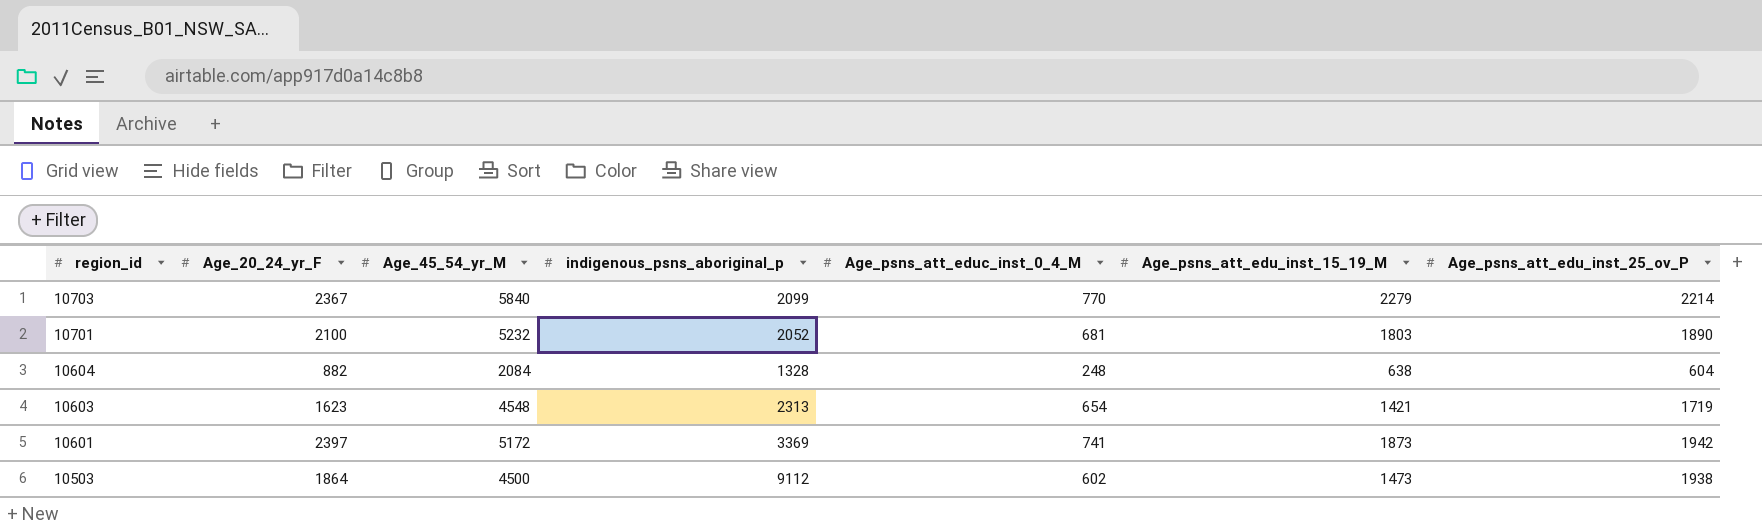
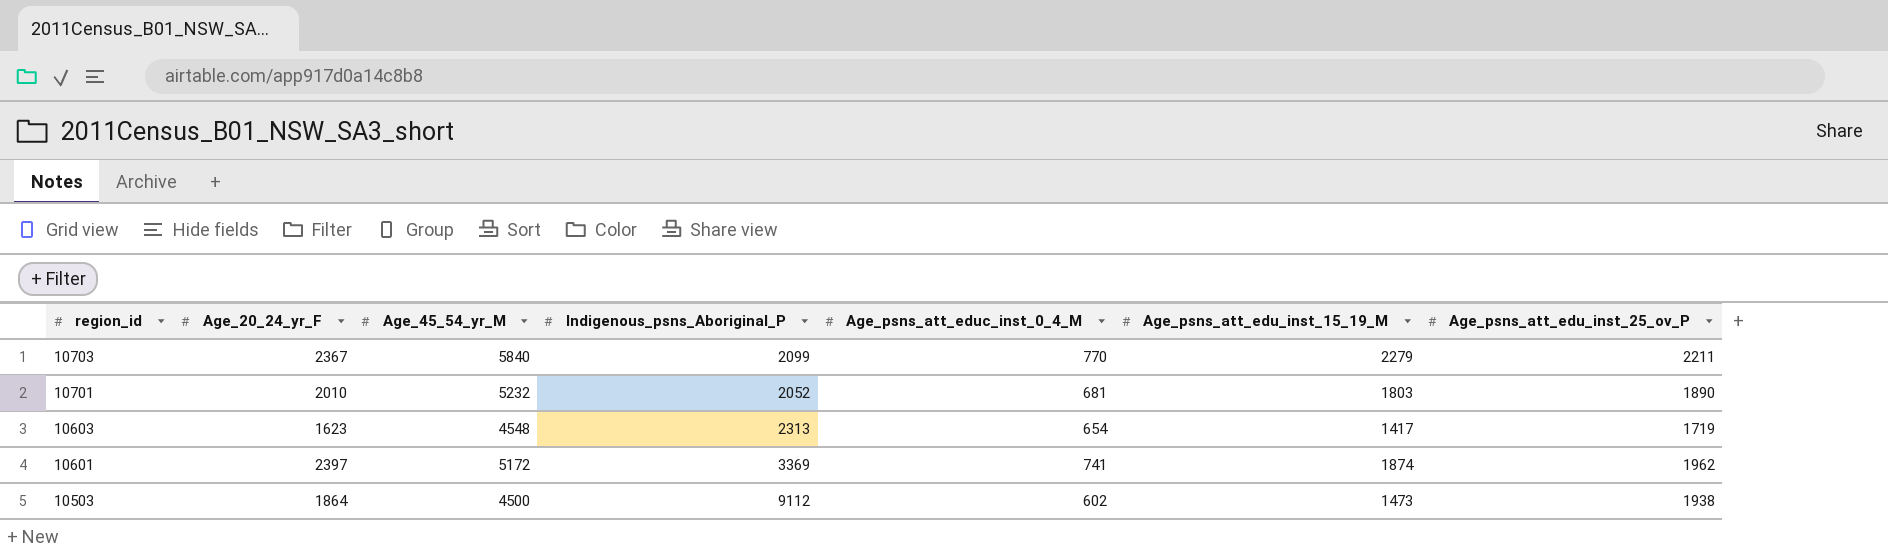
column name: indigenous_psns_aboriginal_p -> Indigenous_psns_Aboriginal_P
row 10604: 882 | 2084 | 1328 | 248 | 638 | 604 -> none
10703 | Age_psns_att_edu_inst_25_ov_P: 2214 -> 2211
10701 | Age_20_24_yr_F: 2100 -> 2010
10603 | Age_psns_att_edu_inst_15_19_M: 1421 -> 1417
10601 | Age_psns_att_edu_inst_15_19_M: 1873 -> 1874
10601 | Age_psns_att_edu_inst_25_ov_P: 1942 -> 1962

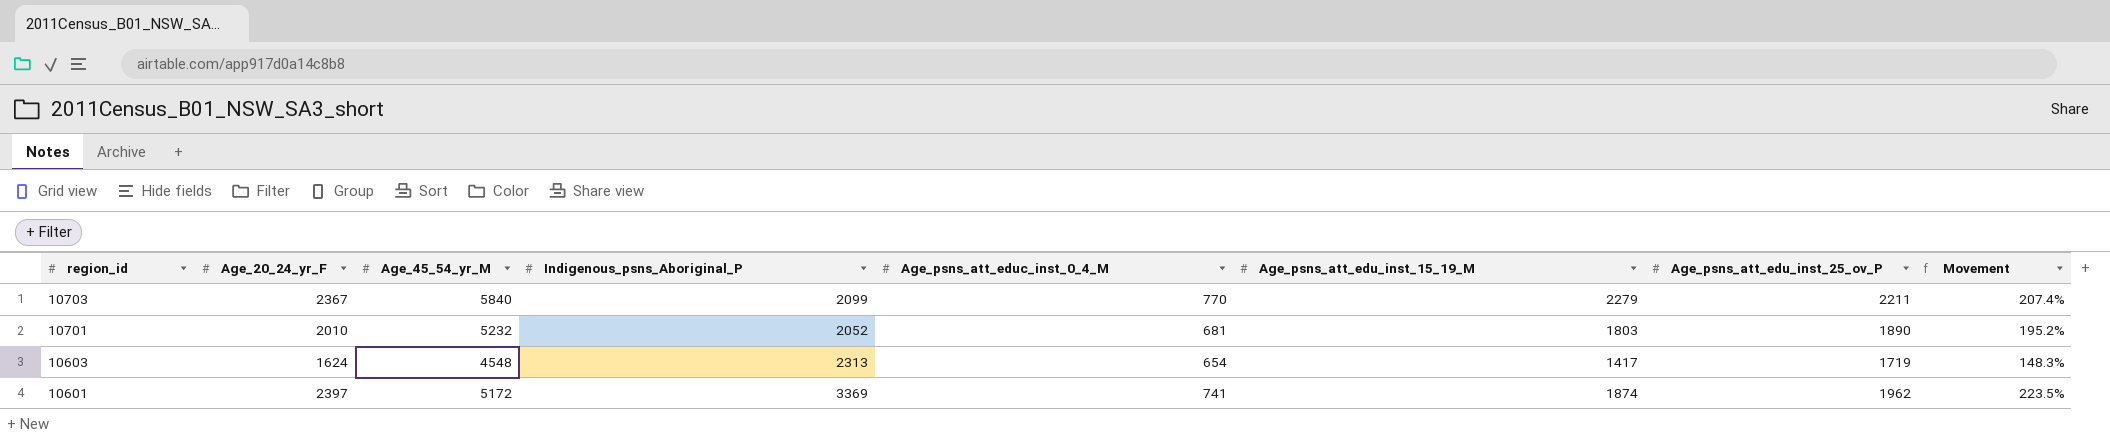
column Movement | formula: none -> ([Age_20_24_yr_F] - [Age_psns_att_educ_inst_0_4_M]) / [Age_psns_att_educ_inst_0_4_M]
row 10503: 1864 | 4500 | 9112 | 602 | 1473 | 1938 -> none
10603 | Age_20_24_yr_F: 1623 -> 1624

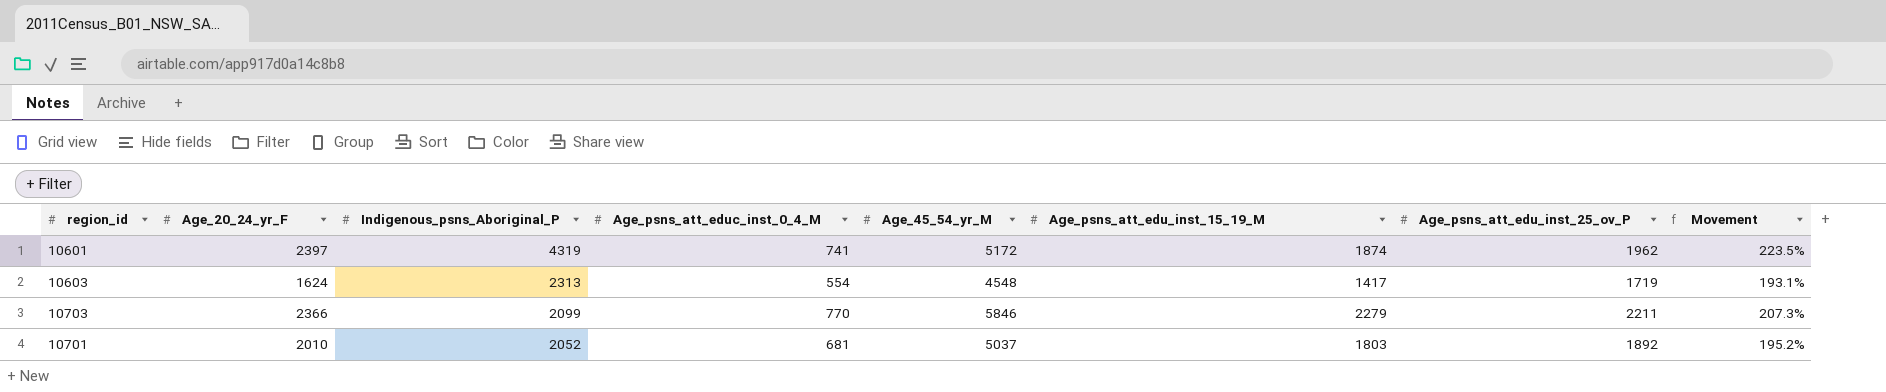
row order: region_id descending -> Indigenous_psns_Aboriginal_P descending
column Age_45_54_yr_M | position: 3 -> 5
10601 | Indigenous_psns_Aboriginal_P: 3369 -> 4319
10603 | Age_psns_att_educ_inst_0_4_M: 654 -> 554
10603 | Movement: 148.3% -> 193.1%
10703 | Age_20_24_yr_F: 2367 -> 2366
10703 | Age_45_54_yr_M: 5840 -> 5846
10703 | Movement: 207.4% -> 207.3%
10701 | Age_45_54_yr_M: 5232 -> 5037
10701 | Age_psns_att_edu_inst_25_ov_P: 1890 -> 1892

